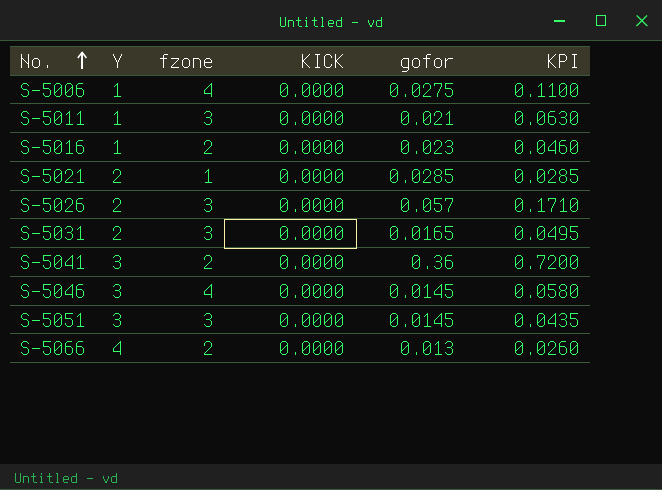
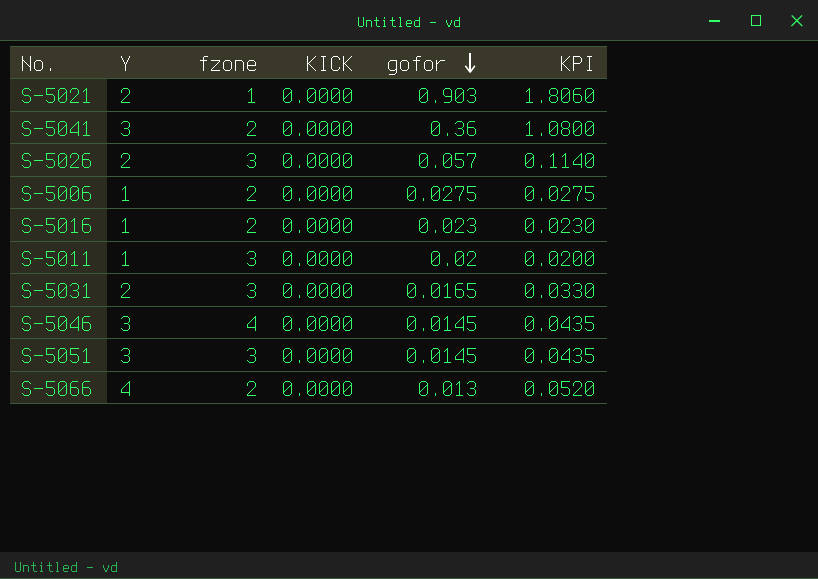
row order: No. ascending -> gofor descending
column KPI | formula: [fzone] * [gofor] -> [Y] * [gofor]
S-5021 | gofor: 0.0285 -> 0.903
S-5006 | fzone: 4 -> 2
S-5011 | gofor: 0.021 -> 0.02

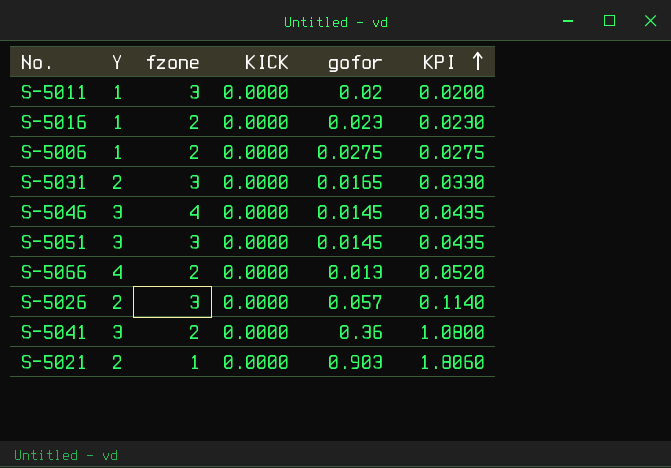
row order: gofor descending -> KPI ascending

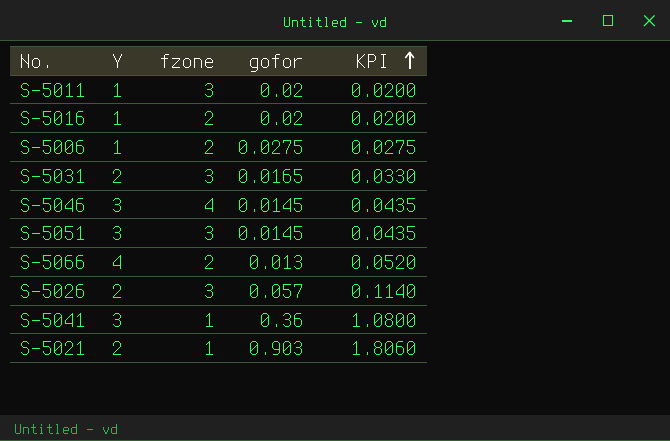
column KICK | position: 4 -> none
S-5016 | gofor: 0.023 -> 0.02
S-5016 | KPI: 0.0230 -> 0.0200
S-5041 | fzone: 2 -> 1

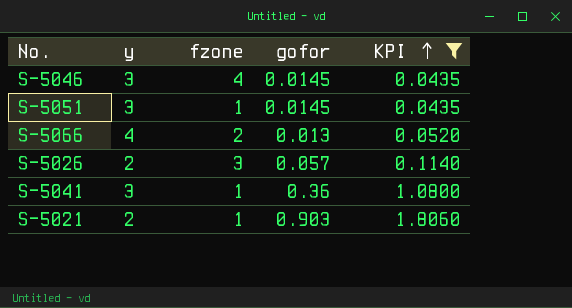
filter: none -> KPI >= 0.0435
column name: Y -> y
S-5051 | fzone: 3 -> 1

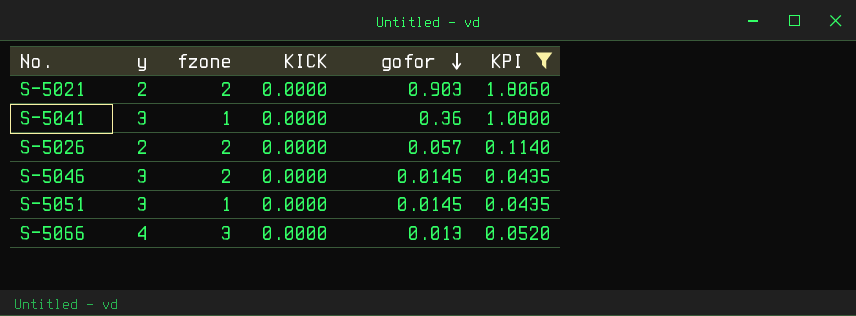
row order: KPI ascending -> gofor descending
column KICK | position: none -> 4
S-5021 | fzone: 1 -> 2
S-5026 | fzone: 3 -> 2
S-5046 | fzone: 4 -> 2
S-5066 | fzone: 2 -> 3

